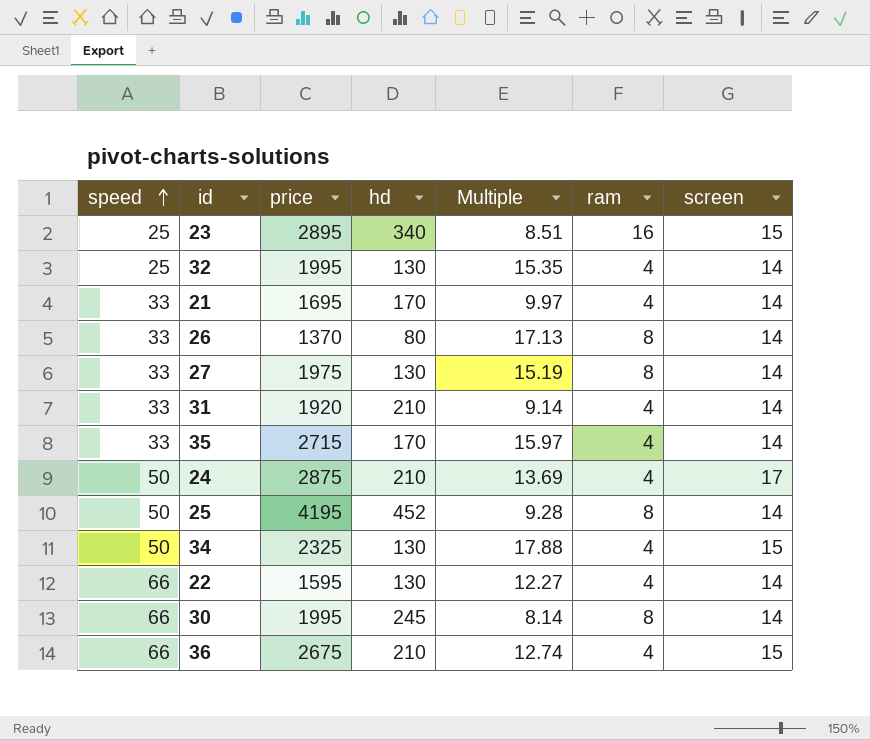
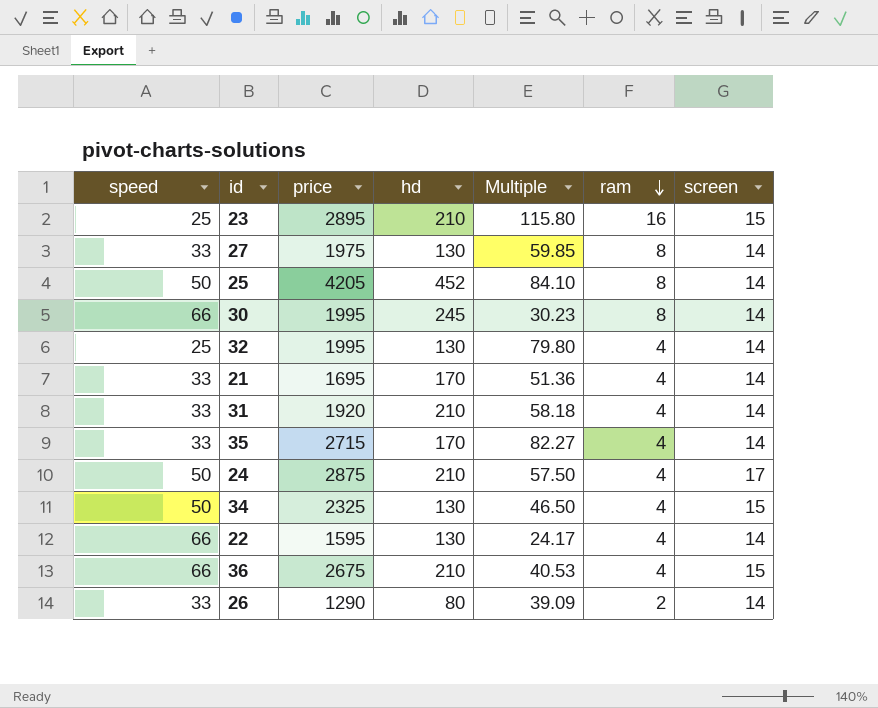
row order: speed ascending -> ram descending
column Multiple | formula: [price] / [hd] -> [price] / [speed]
23 | hd: 340 -> 210
25 | price: 4195 -> 4205
26 | price: 1370 -> 1290
26 | ram: 8 -> 2

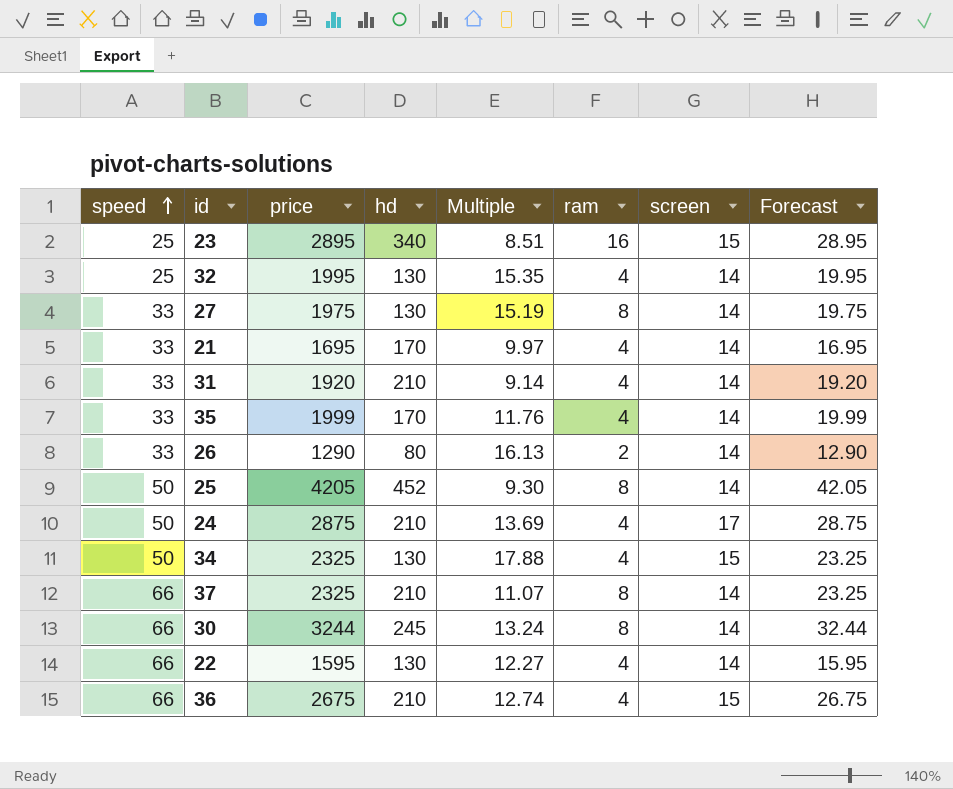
row order: ram descending -> speed ascending
column Multiple | formula: [price] / [speed] -> [price] / [hd]
column Forecast | formula: none -> [price] * 0.01
23 | hd: 210 -> 340
35 | price: 2715 -> 1999
row 37: none -> 66 | 2325 | 210 | 11.07 | 8 | 14 | 23.25
30 | price: 1995 -> 3244

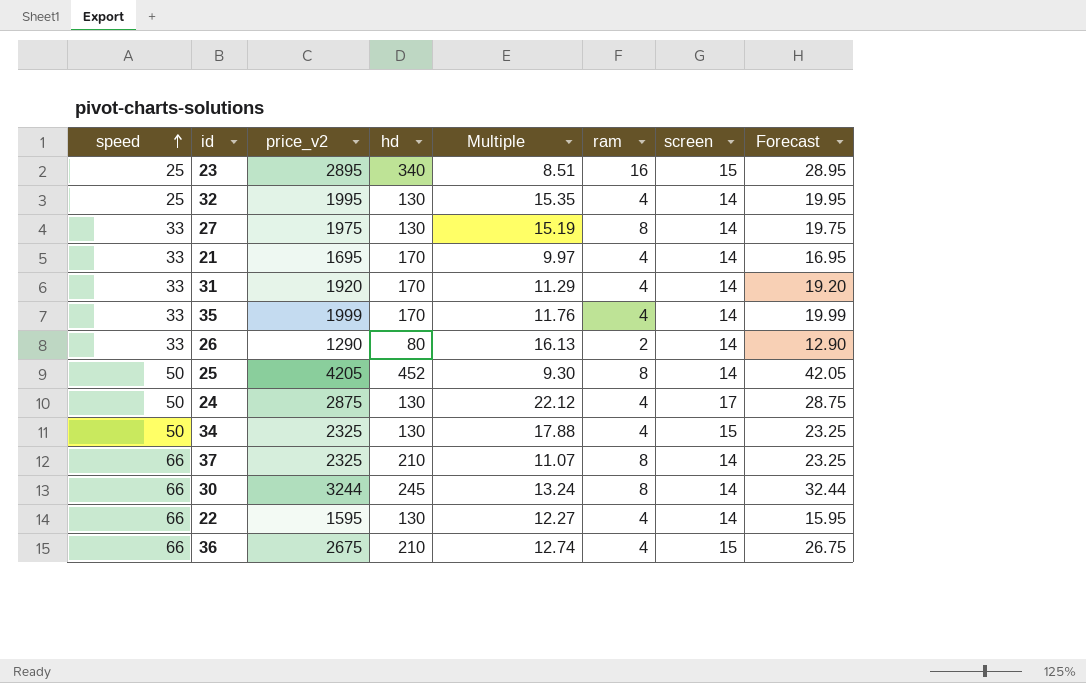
column name: price -> price_v2
31 | hd: 210 -> 170
31 | Multiple: 9.14 -> 11.29
24 | hd: 210 -> 130
24 | Multiple: 13.69 -> 22.12

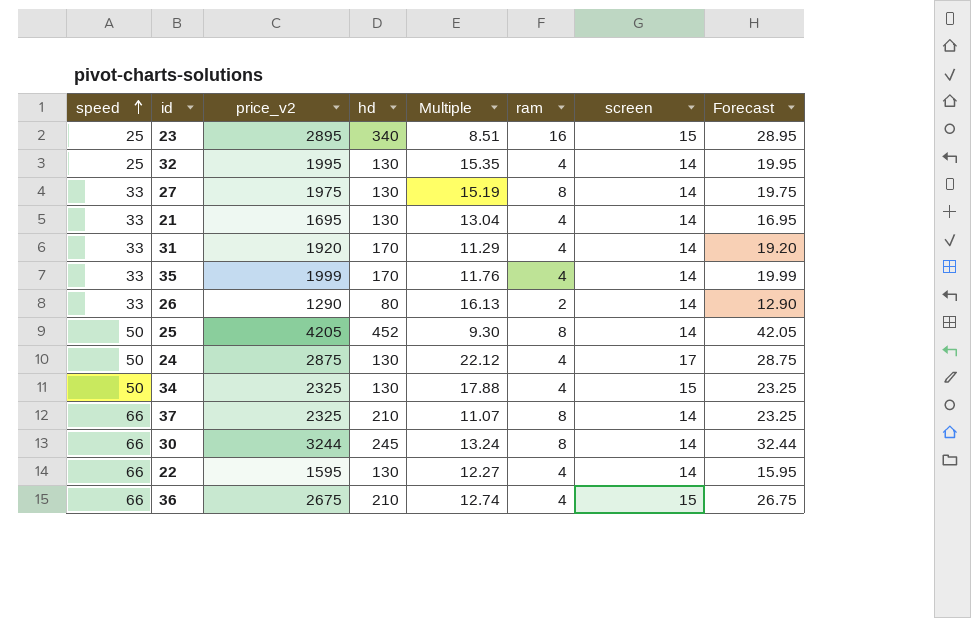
21 | hd: 170 -> 130
21 | Multiple: 9.97 -> 13.04

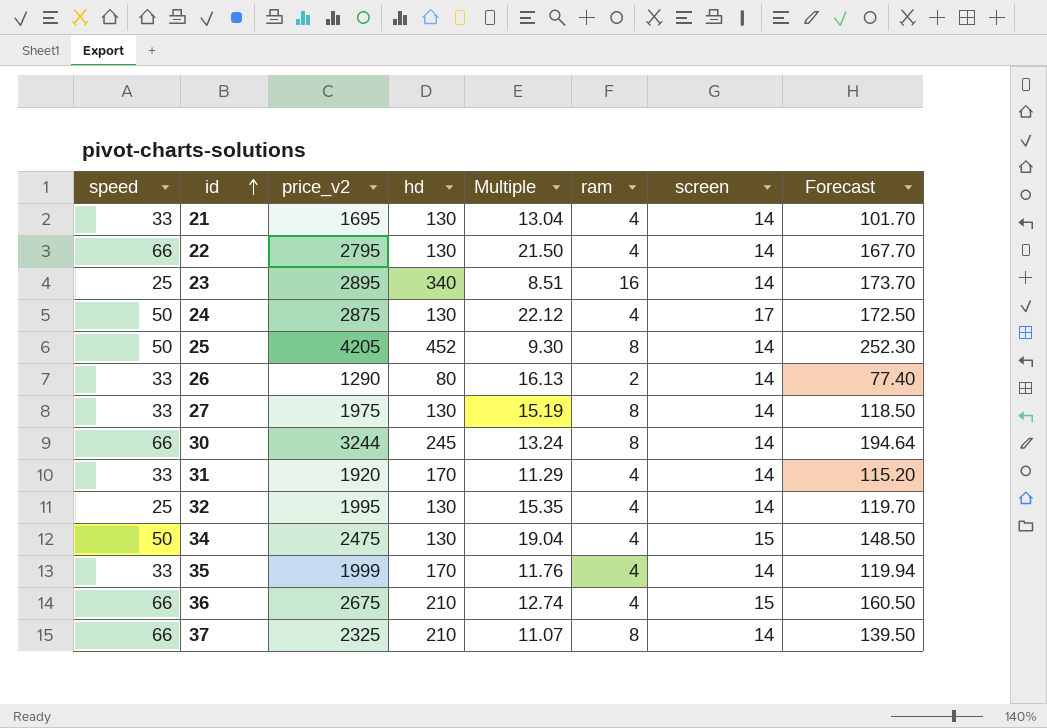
row order: speed ascending -> id ascending
column Forecast | formula: [price_v2] * 0.01 -> [price_v2] * 0.06
22 | price_v2: 1595 -> 2795
22 | Multiple: 12.27 -> 21.50
23 | screen: 15 -> 14
34 | price_v2: 2325 -> 2475
34 | Multiple: 17.88 -> 19.04

